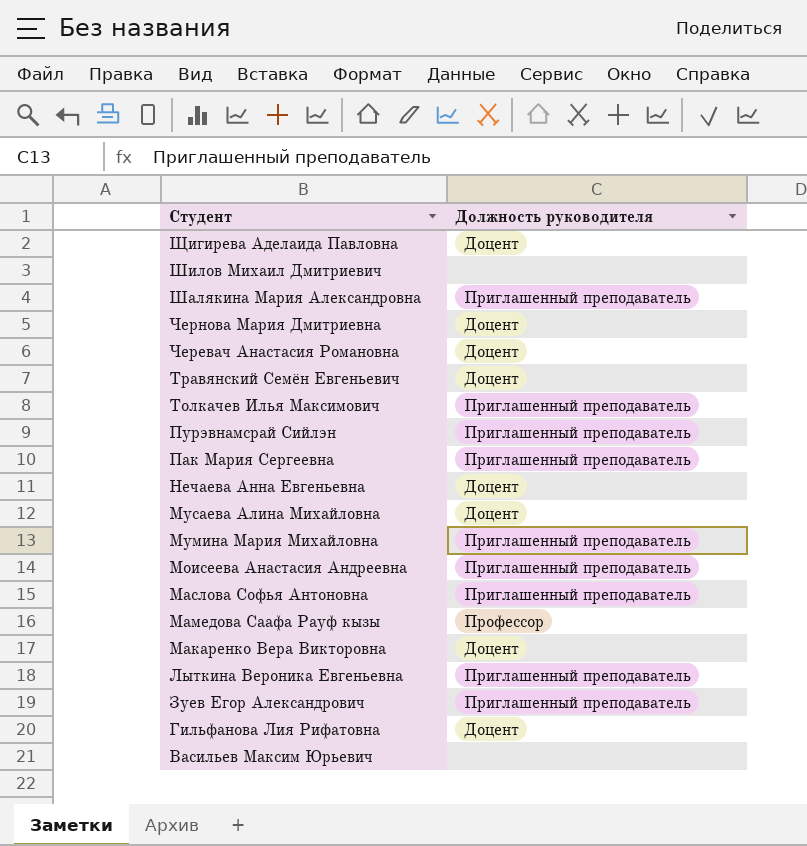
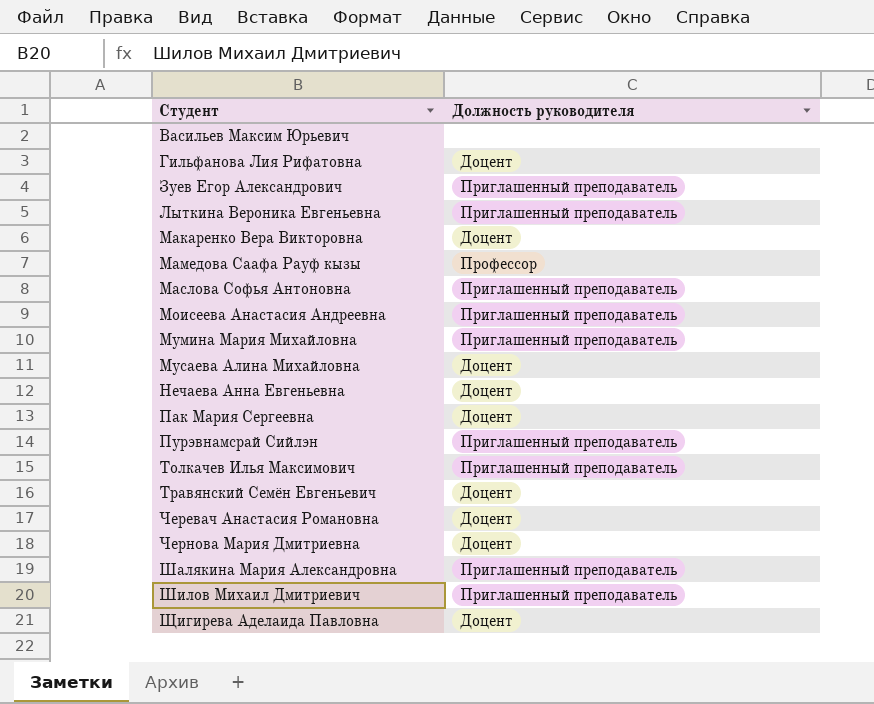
row order: Студент descending -> Студент ascending
Пак Мария Сергеевна | Должность руководителя: Приглашенный преподаватель -> Доцент
Шилов Михаил Дмитриевич | Должность руководителя: none -> Приглашенный преподаватель

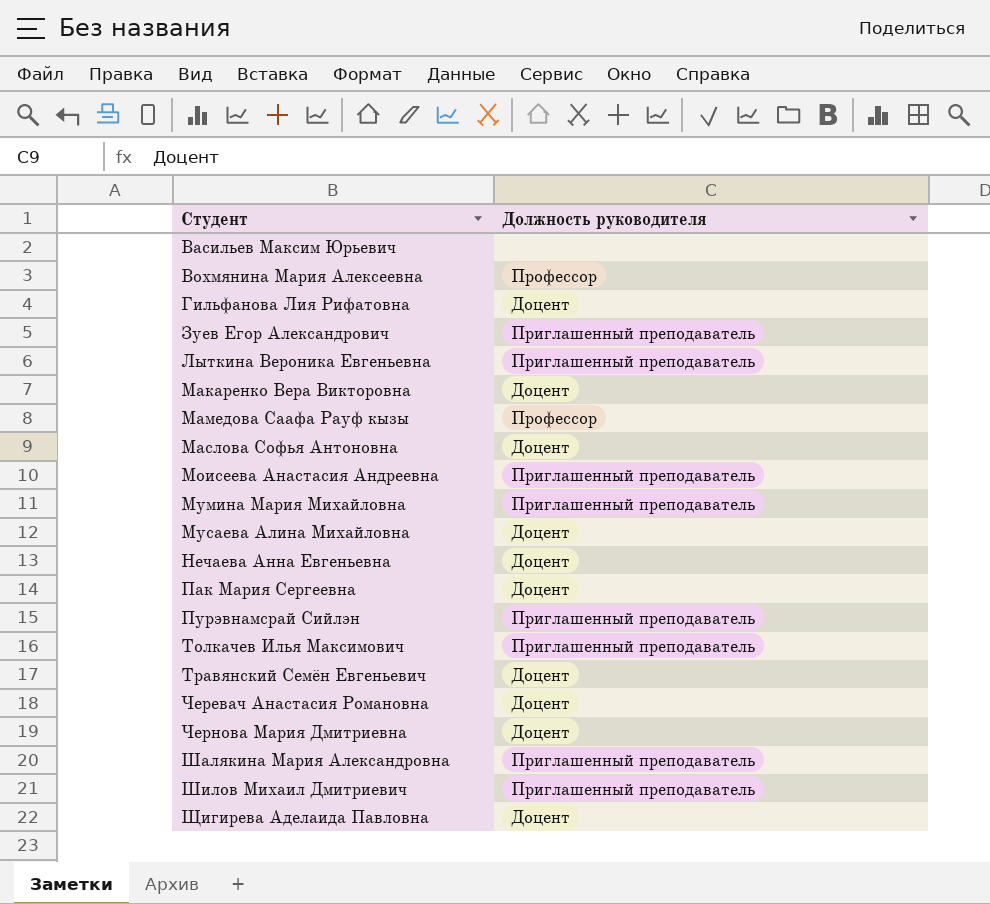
row Вохмянина Мария Алексеевна: none -> Профессор
Маслова Софья Антоновна | Должность руководителя: Приглашенный преподаватель -> Доцент

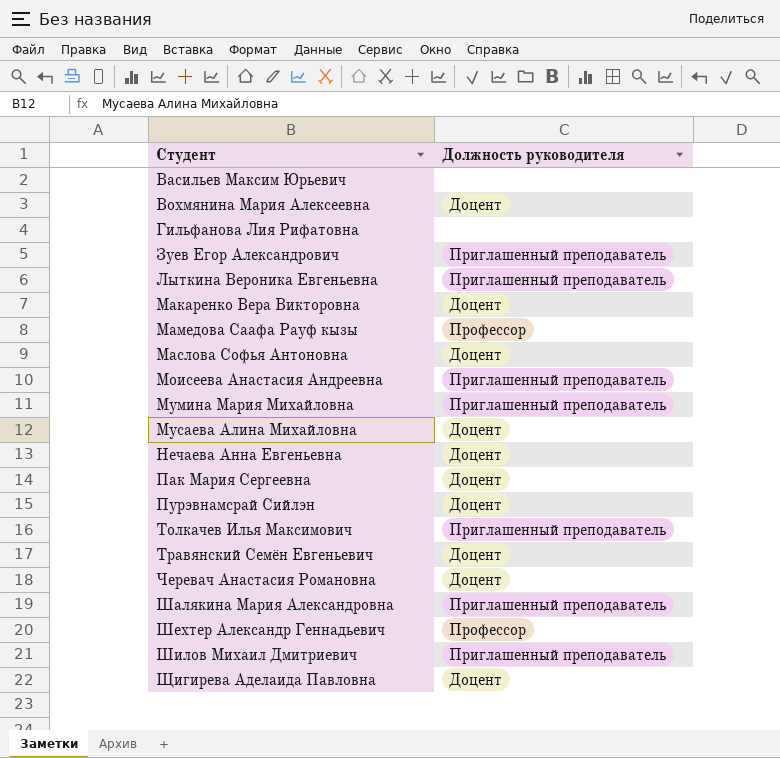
row Чернова Мария Дмитриевна: Доцент -> none
Вохмянина Мария Алексеевна | Должность руководителя: Профессор -> Доцент
Гильфанова Лия Рифатовна | Должность руководителя: Доцент -> none
Пурэвнамсрай Сийлэн | Должность руководителя: Приглашенный преподаватель -> Доцент
row Шехтер Александр Геннадьевич: none -> Профессор

